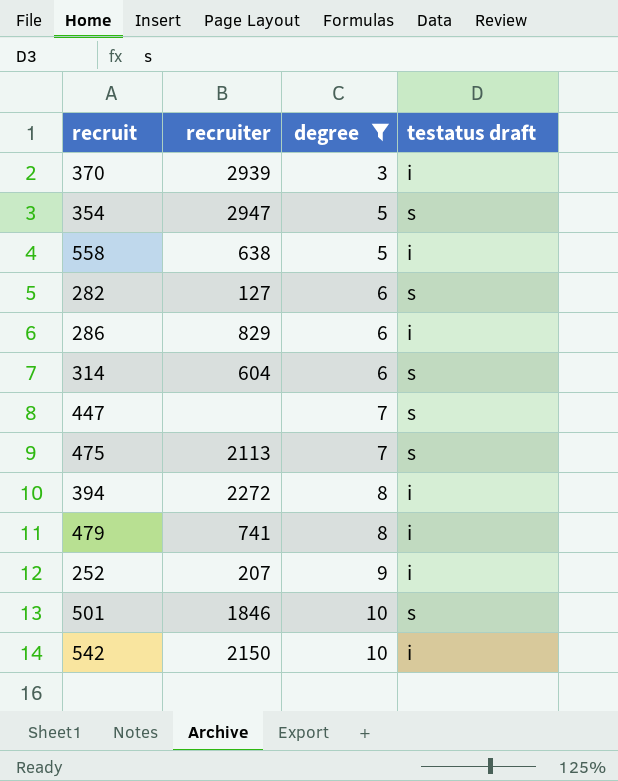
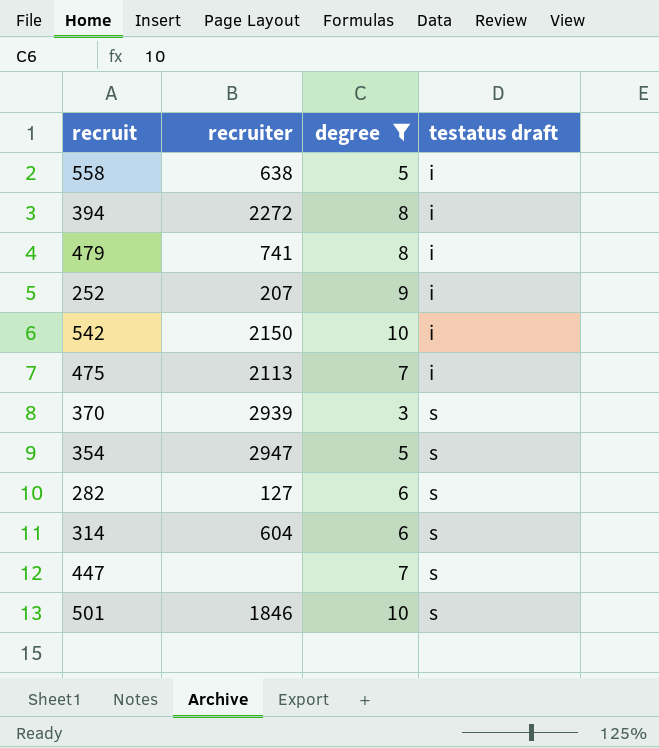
row order: degree ascending -> testatus draft ascending
row 286: 829 | 6 | i -> none
475 | testatus draft: s -> i
370 | testatus draft: i -> s

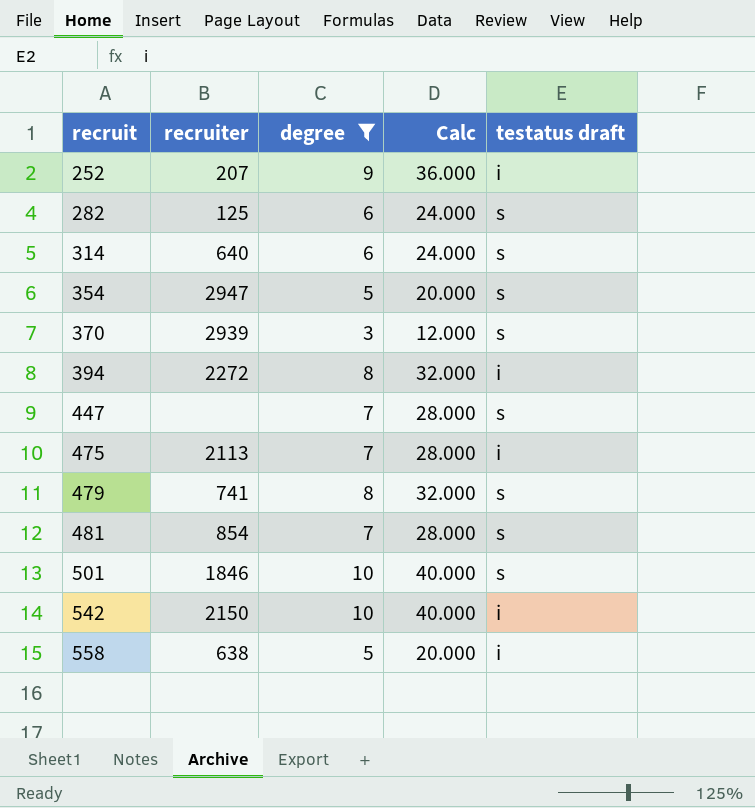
row order: testatus draft ascending -> recruit ascending
column Calc | formula: none -> [degree] * 4
282 | recruiter: 127 -> 125
314 | recruiter: 604 -> 640
479 | testatus draft: i -> s
row 481: none -> 854 | 7 | 28.000 | s

